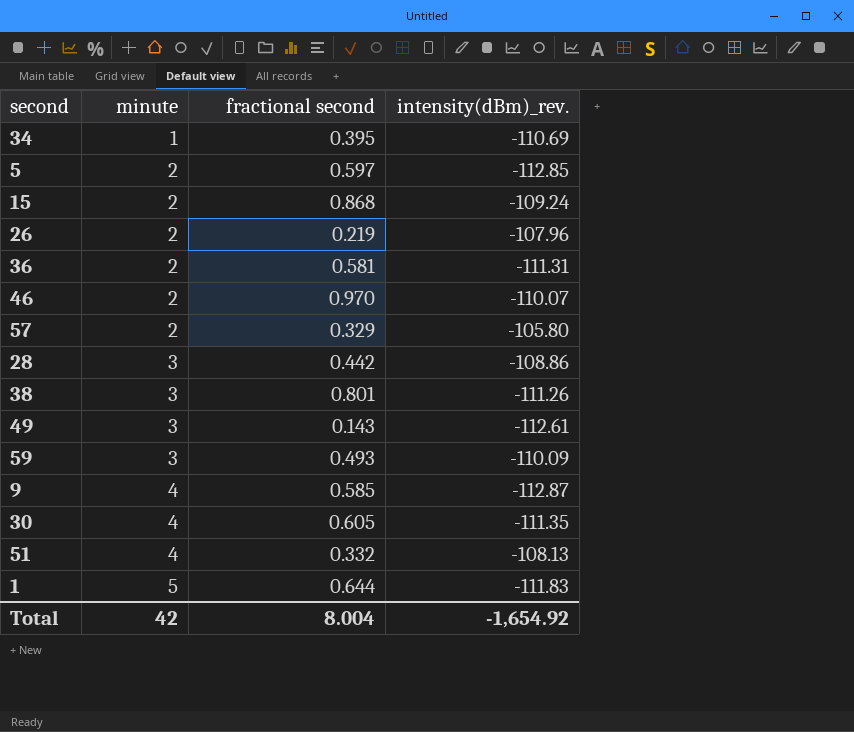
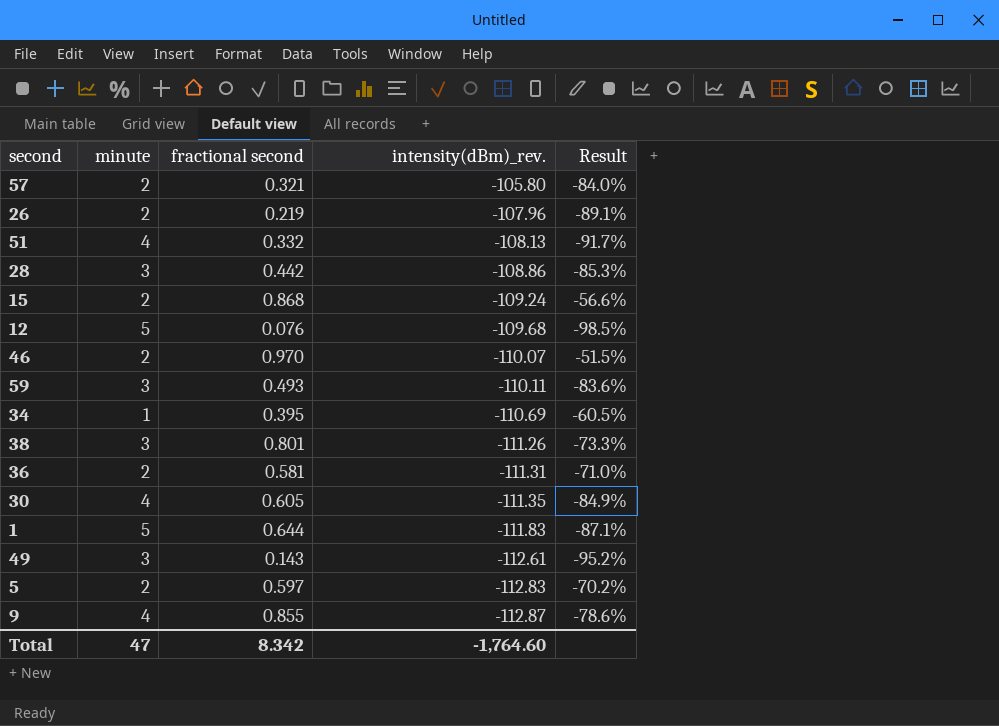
row order: minute ascending -> intensity(dBm)_rev. descending
column Result | formula: none -> ([fractional second] - [minute]) / [minute]
57 | fractional second: 0.329 -> 0.321
row 12: none -> 5 | 0.076 | -109.68 | -98.5%
59 | intensity(dBm)_rev.: -110.09 -> -110.11
5 | intensity(dBm)_rev.: -112.85 -> -112.83
9 | fractional second: 0.585 -> 0.855
Total | minute: 42 -> 47
Total | fractional second: 8.004 -> 8.342
Total | intensity(dBm)_rev.: -1,654.92 -> -1,764.60

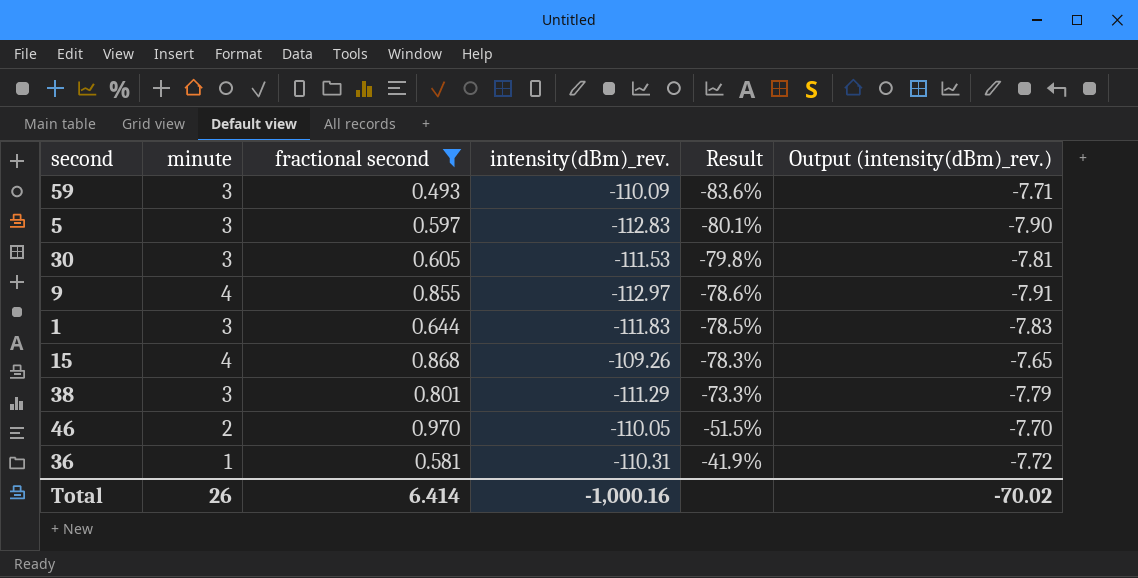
filter: none -> fractional second >= 0.493
row order: intensity(dBm)_rev. descending -> Result ascending
column Output (intensity(dBm)_rev.) | formula: none -> [intensity(dBm)_rev.] * 0.07
59 | intensity(dBm)_rev.: -110.11 -> -110.09
5 | minute: 2 -> 3
5 | Result: -70.2% -> -80.1%
30 | minute: 4 -> 3
30 | intensity(dBm)_rev.: -111.35 -> -111.53
30 | Result: -84.9% -> -79.8%
9 | intensity(dBm)_rev.: -112.87 -> -112.97
1 | minute: 5 -> 3
1 | Result: -87.1% -> -78.5%
15 | minute: 2 -> 4
15 | intensity(dBm)_rev.: -109.24 -> -109.26
15 | Result: -56.6% -> -78.3%
38 | intensity(dBm)_rev.: -111.26 -> -111.29
46 | intensity(dBm)_rev.: -110.07 -> -110.05
36 | minute: 2 -> 1
36 | intensity(dBm)_rev.: -111.31 -> -110.31
36 | Result: -71.0% -> -41.9%
Total | minute: 47 -> 26
Total | fractional second: 8.342 -> 6.414
Total | intensity(dBm)_rev.: -1,764.60 -> -1,000.16

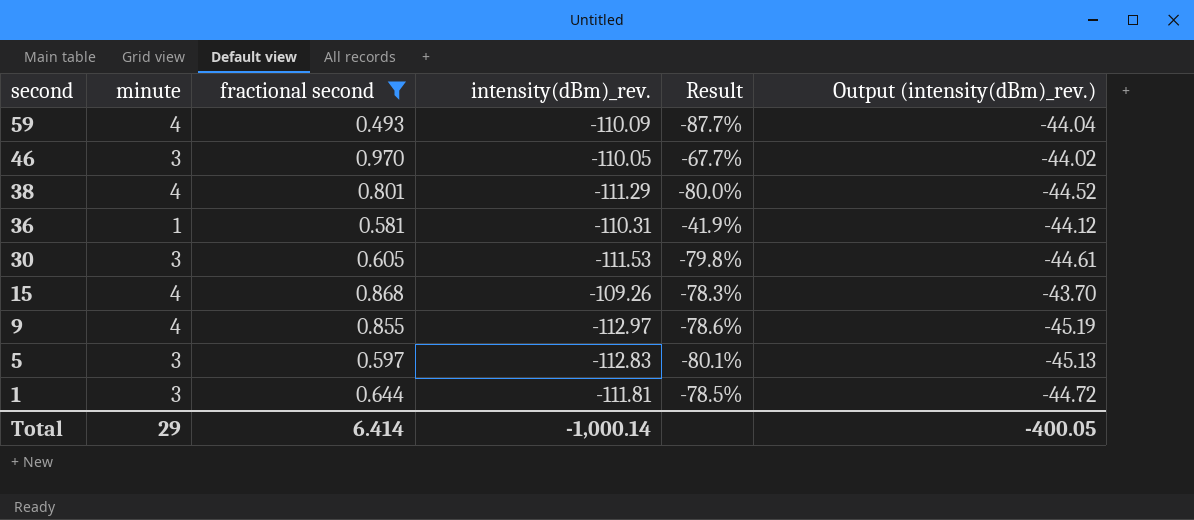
row order: Result ascending -> second descending
column Output (intensity(dBm)_rev.) | formula: [intensity(dBm)_rev.] * 0.07 -> [intensity(dBm)_rev.] * 0.4
59 | minute: 3 -> 4
59 | Result: -83.6% -> -87.7%
46 | minute: 2 -> 3
46 | Result: -51.5% -> -67.7%
38 | minute: 3 -> 4
38 | Result: -73.3% -> -80.0%
1 | intensity(dBm)_rev.: -111.83 -> -111.81
Total | minute: 26 -> 29
Total | intensity(dBm)_rev.: -1,000.16 -> -1,000.14
Total | Output (intensity(dBm)_rev.): -70.02 -> -400.05

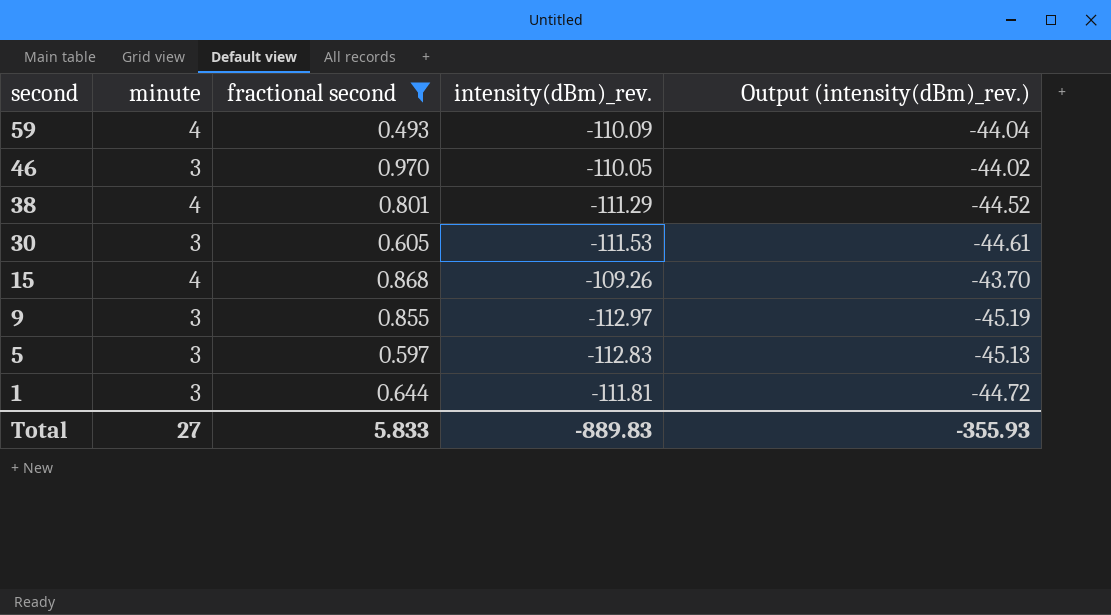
column Result | formula: ([fractional second] - [minute]) / [minute] -> none
row 36: 1 | 0.581 | -110.31 | -41.9% | -44.12 -> none
9 | minute: 4 -> 3
Total | minute: 29 -> 27
Total | fractional second: 6.414 -> 5.833
Total | intensity(dBm)_rev.: -1,000.14 -> -889.83
Total | Output (intensity(dBm)_rev.): -400.05 -> -355.93

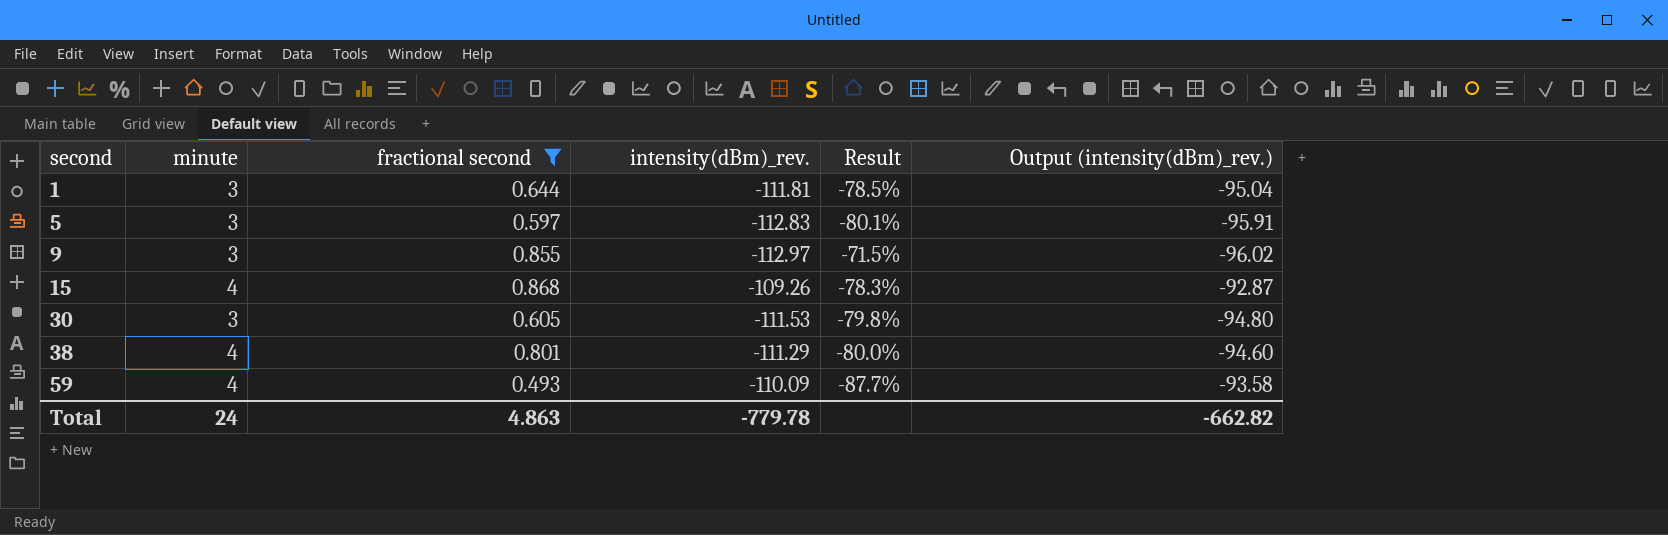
row order: second descending -> second ascending
column Result | formula: none -> ([fractional second] - [minute]) / [minute]
column Output (intensity(dBm)_rev.) | formula: [intensity(dBm)_rev.] * 0.4 -> [intensity(dBm)_rev.] * 0.85
row 46: 3 | 0.970 | -110.05 | -44.02 -> none
Total | minute: 27 -> 24
Total | fractional second: 5.833 -> 4.863
Total | intensity(dBm)_rev.: -889.83 -> -779.78
Total | Output (intensity(dBm)_rev.): -355.93 -> -662.82

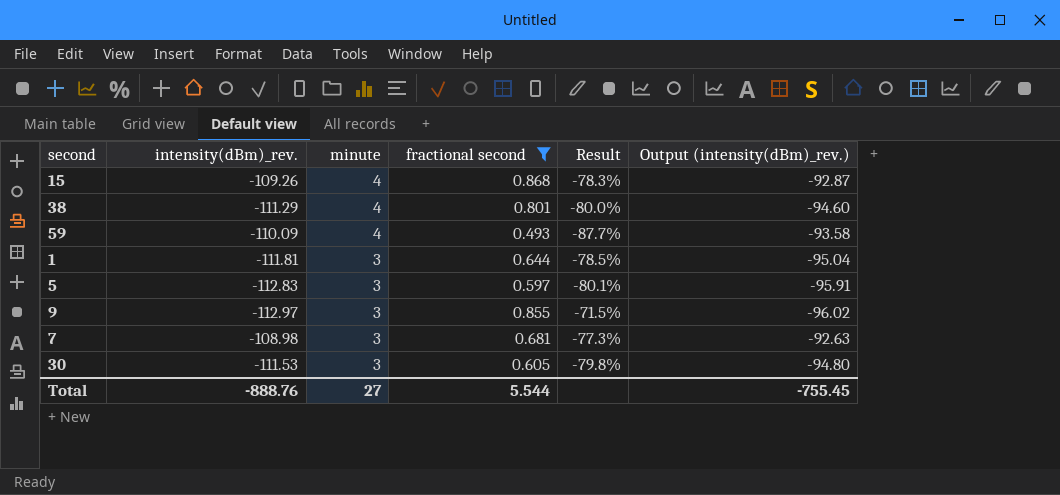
row order: second ascending -> minute descending
column intensity(dBm)_rev. | position: 4 -> 2
row 7: none -> -108.98 | 3 | 0.681 | -77.3% | -92.63
Total | intensity(dBm)_rev.: -779.78 -> -888.76
Total | minute: 24 -> 27
Total | fractional second: 4.863 -> 5.544
Total | Output (intensity(dBm)_rev.): -662.82 -> -755.45

